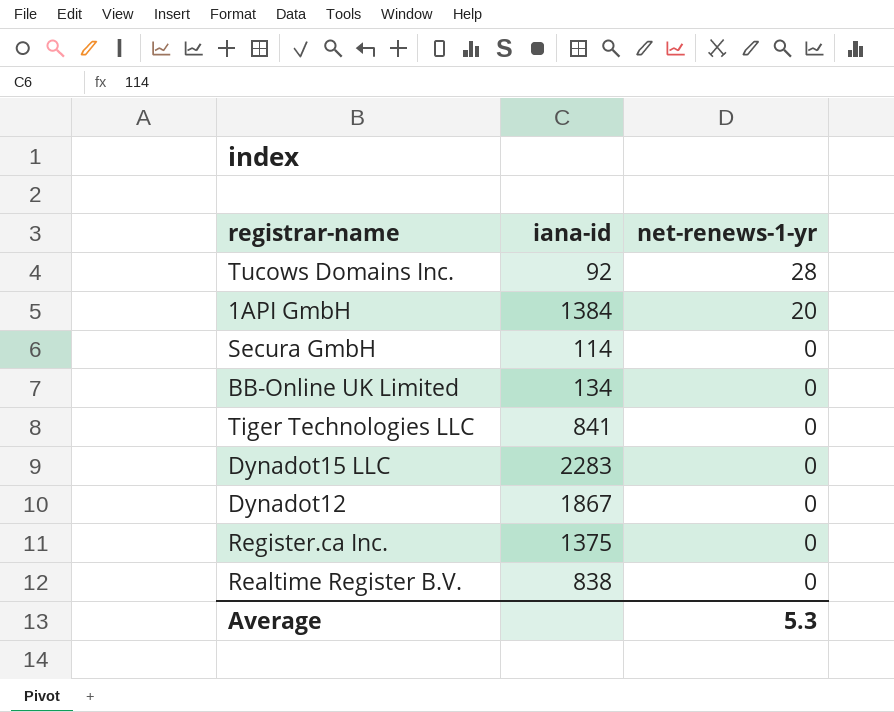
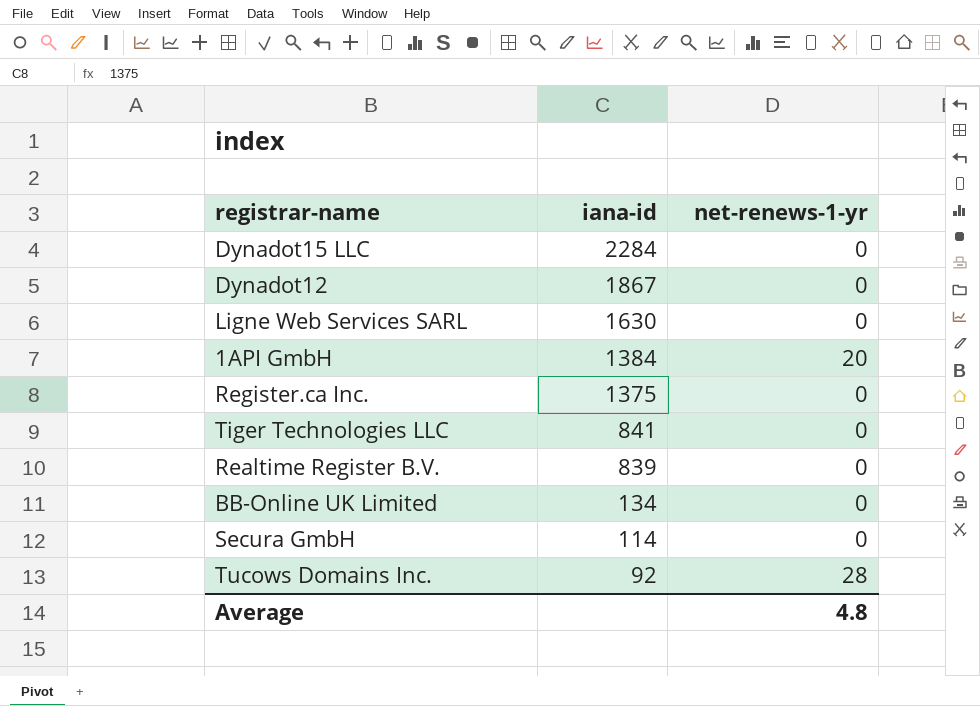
row order: net-renews-1-yr descending -> iana-id descending
Dynadot15 LLC | iana-id: 2283 -> 2284
row Ligne Web Services SARL: none -> 1630 | 0
Realtime Register B.V. | iana-id: 838 -> 839
Average | net-renews-1-yr: 5.3 -> 4.8

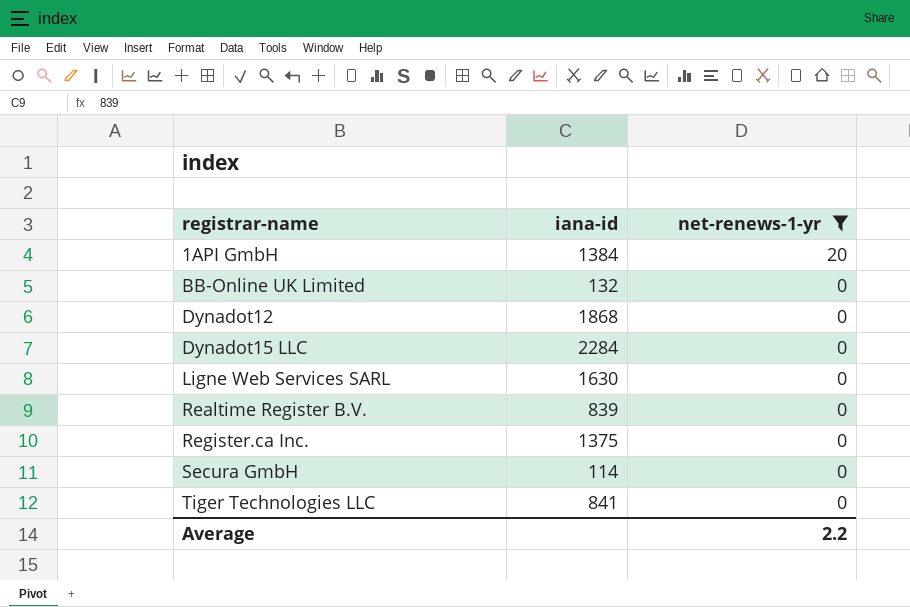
filter: none -> net-renews-1-yr != 28
row order: iana-id descending -> registrar-name ascending
BB-Online UK Limited | iana-id: 134 -> 132
Dynadot12 | iana-id: 1867 -> 1868
Average | net-renews-1-yr: 4.8 -> 2.2

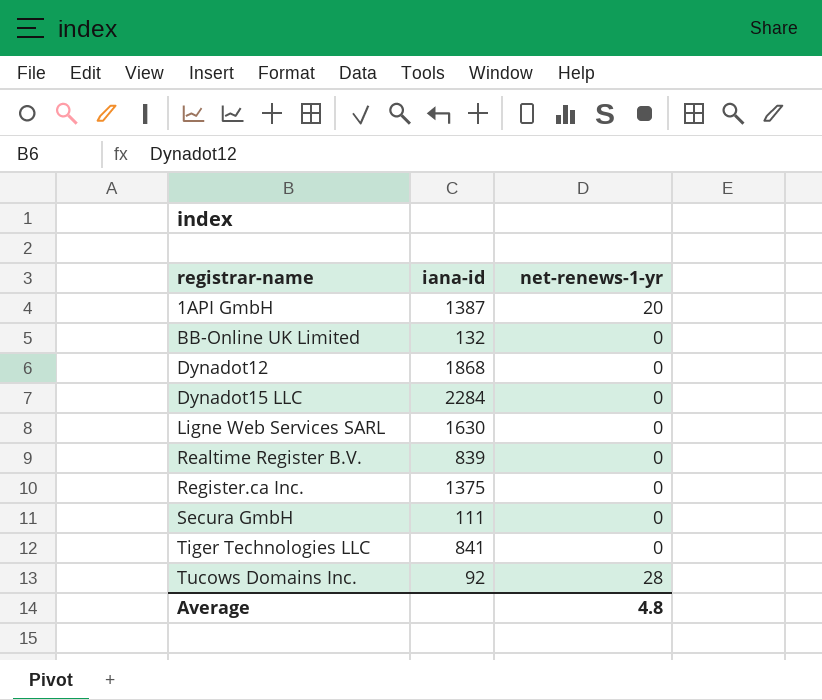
filter: net-renews-1-yr != 28 -> none
1API GmbH | iana-id: 1384 -> 1387
Secura GmbH | iana-id: 114 -> 111
Average | net-renews-1-yr: 2.2 -> 4.8

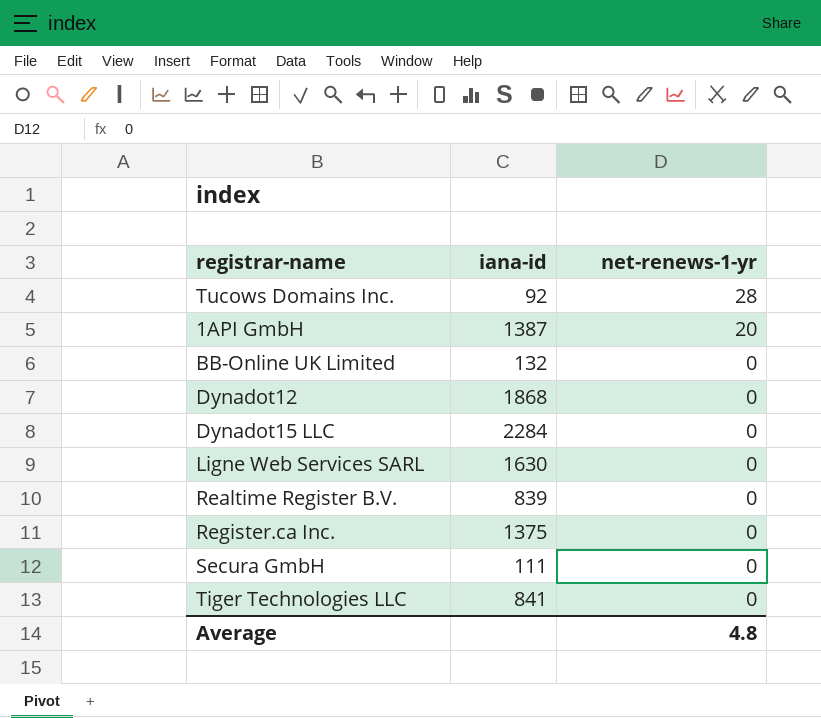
row order: registrar-name ascending -> net-renews-1-yr descending

